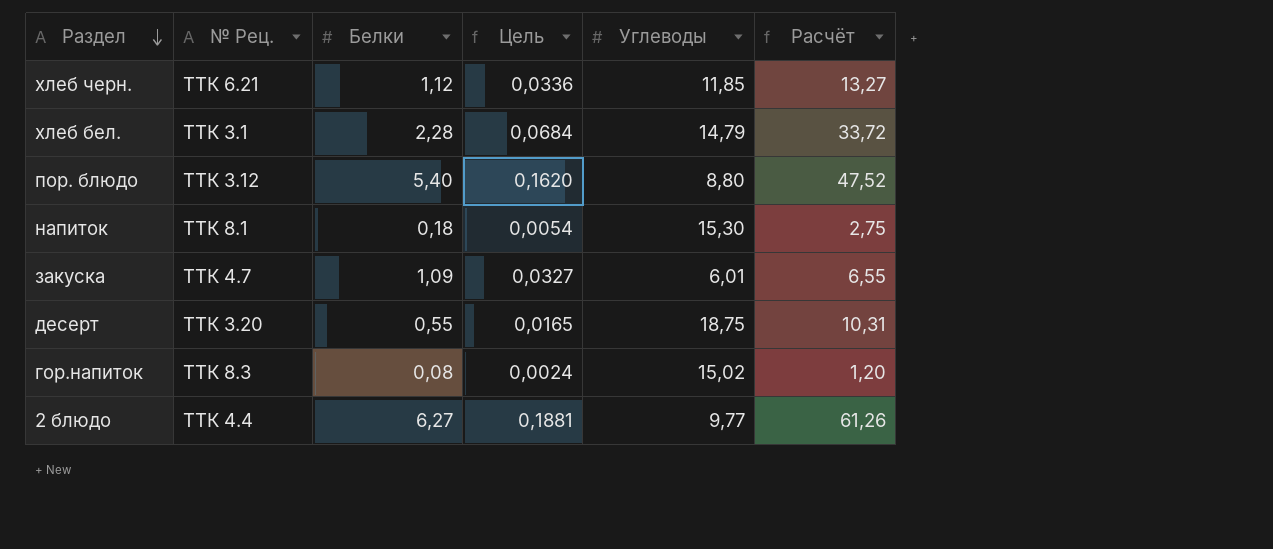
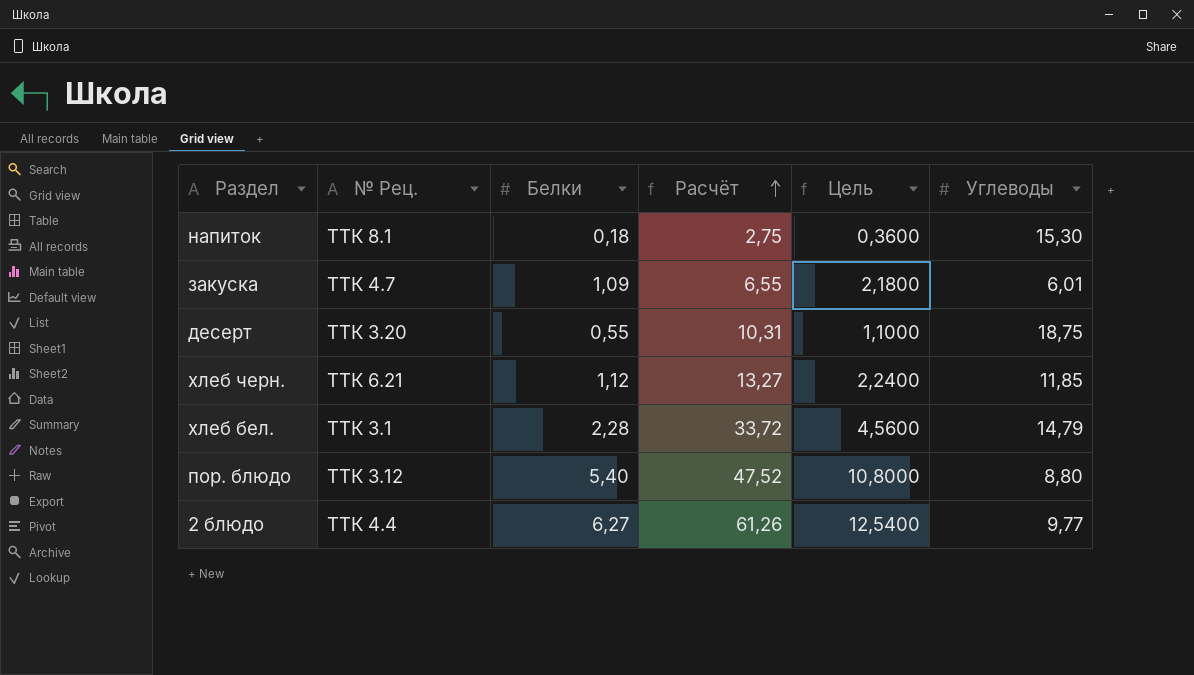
row order: Раздел descending -> Расчёт ascending
column Расчёт | position: 6 -> 4
column Цель | formula: [Белки] * 0,03 -> [Белки] * 2
row гор.напиток: ТТК 8.3 | 0,08 | 0,0024 | 15,02 | 1,20 -> none

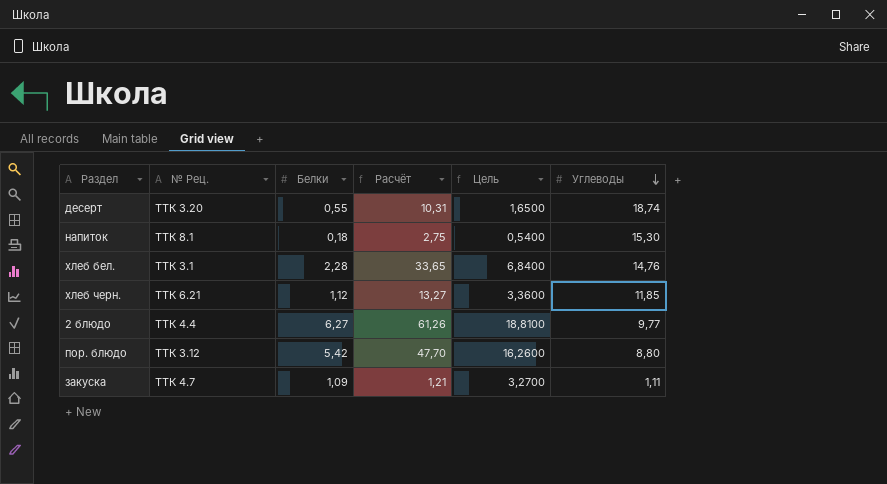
row order: Расчёт ascending -> Углеводы descending
column Цель | formula: [Белки] * 2 -> [Белки] * 3
десерт | Углеводы: 18,75 -> 18,74
хлеб бел. | Расчёт: 33,72 -> 33,65
хлеб бел. | Углеводы: 14,79 -> 14,76
пор. блюдо | Белки: 5,40 -> 5,42
пор. блюдо | Расчёт: 47,52 -> 47,70
закуска | Расчёт: 6,55 -> 1,21
закуска | Углеводы: 6,01 -> 1,11

